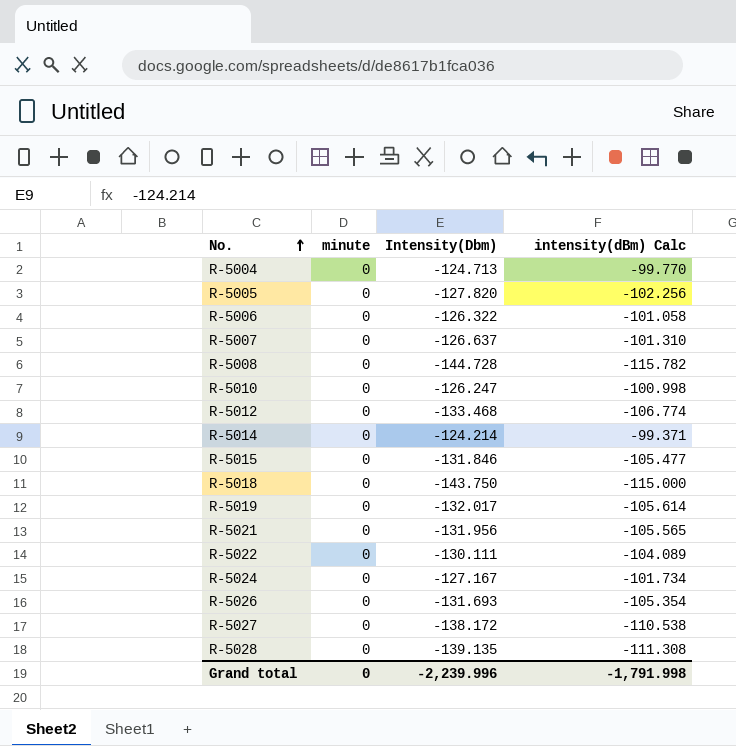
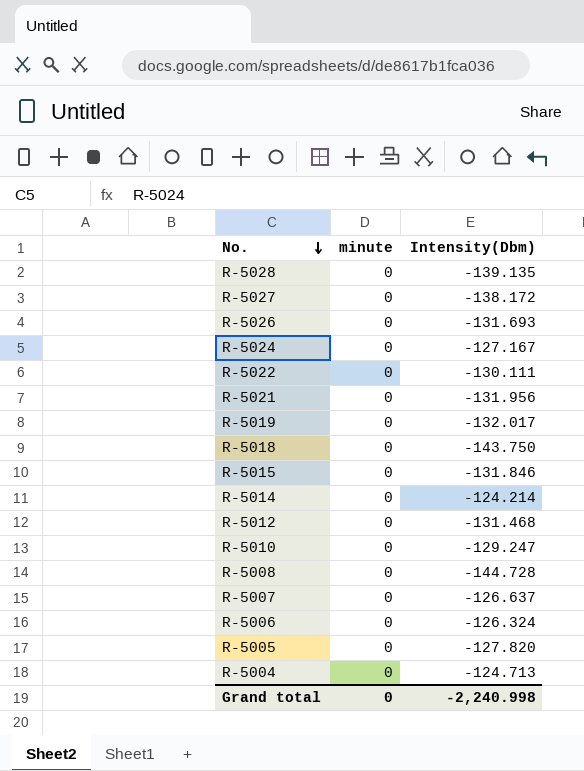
row order: No. ascending -> No. descending
column intensity(dBm) Calc | formula: [Intensity(Dbm)] * 0.8 -> none
R-5012 | Intensity(Dbm): -133.468 -> -131.468
R-5010 | Intensity(Dbm): -126.247 -> -129.247
R-5006 | Intensity(Dbm): -126.322 -> -126.324
Grand total | Intensity(Dbm): -2,239.996 -> -2,240.998

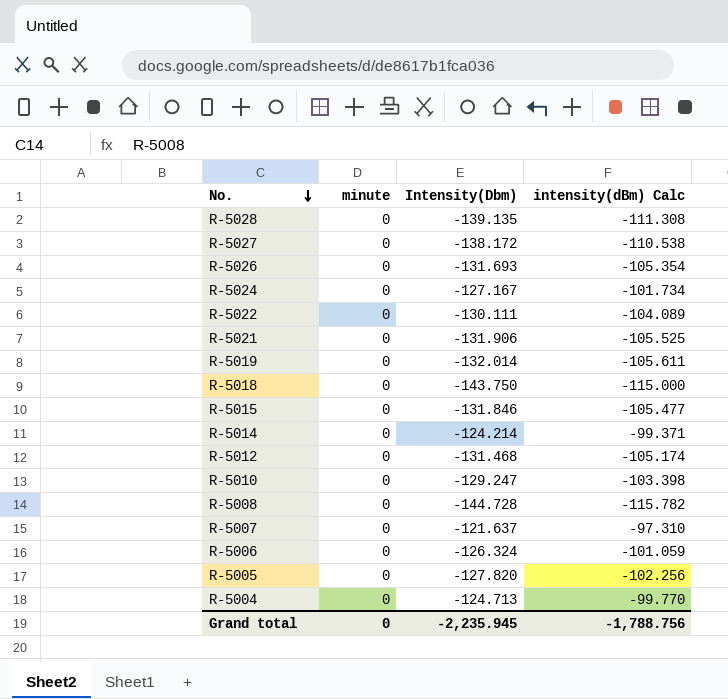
column intensity(dBm) Calc | formula: none -> [Intensity(Dbm)] * 0.8
R-5021 | Intensity(Dbm): -131.956 -> -131.906
R-5019 | Intensity(Dbm): -132.017 -> -132.014
R-5007 | Intensity(Dbm): -126.637 -> -121.637
Grand total | Intensity(Dbm): -2,240.998 -> -2,235.945

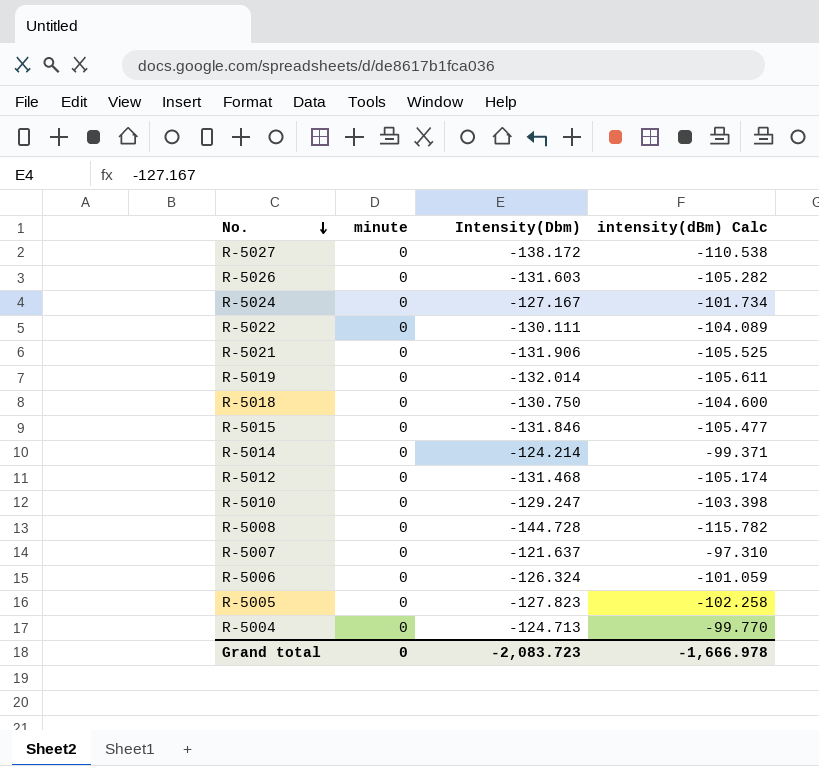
row R-5028: 0 | -139.135 | -111.308 -> none
R-5026 | Intensity(Dbm): -131.693 -> -131.603
R-5026 | intensity(dBm) Calc: -105.354 -> -105.282
R-5018 | Intensity(Dbm): -143.750 -> -130.750
R-5018 | intensity(dBm) Calc: -115.000 -> -104.600
R-5005 | Intensity(Dbm): -127.820 -> -127.823
R-5005 | intensity(dBm) Calc: -102.256 -> -102.258
Grand total | Intensity(Dbm): -2,235.945 -> -2,083.723
Grand total | intensity(dBm) Calc: -1,788.756 -> -1,666.978

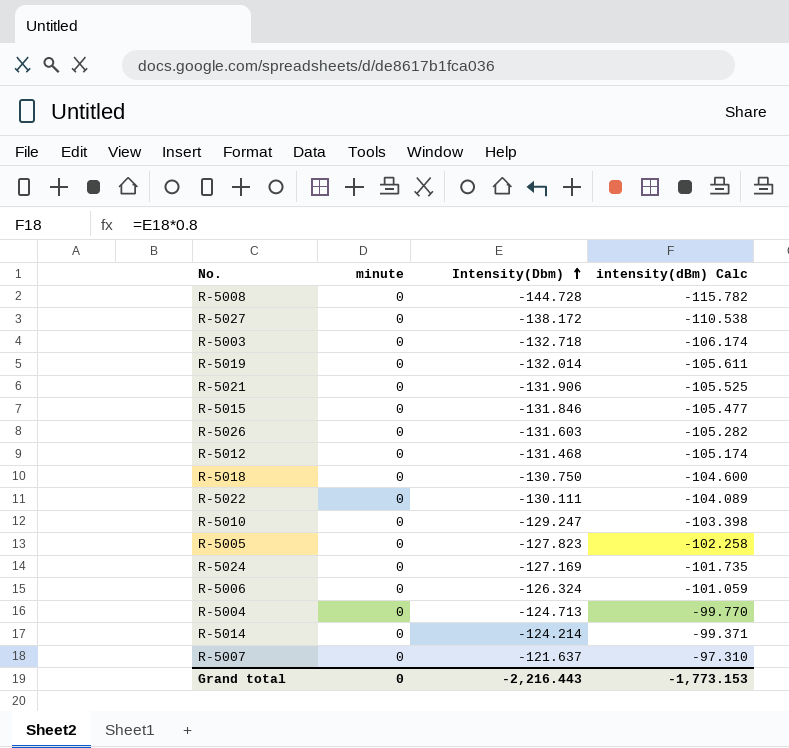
row order: No. descending -> Intensity(Dbm) ascending
row R-5003: none -> 0 | -132.718 | -106.174
R-5024 | Intensity(Dbm): -127.167 -> -127.169
R-5024 | intensity(dBm) Calc: -101.734 -> -101.735
Grand total | Intensity(Dbm): -2,083.723 -> -2,216.443
Grand total | intensity(dBm) Calc: -1,666.978 -> -1,773.153

